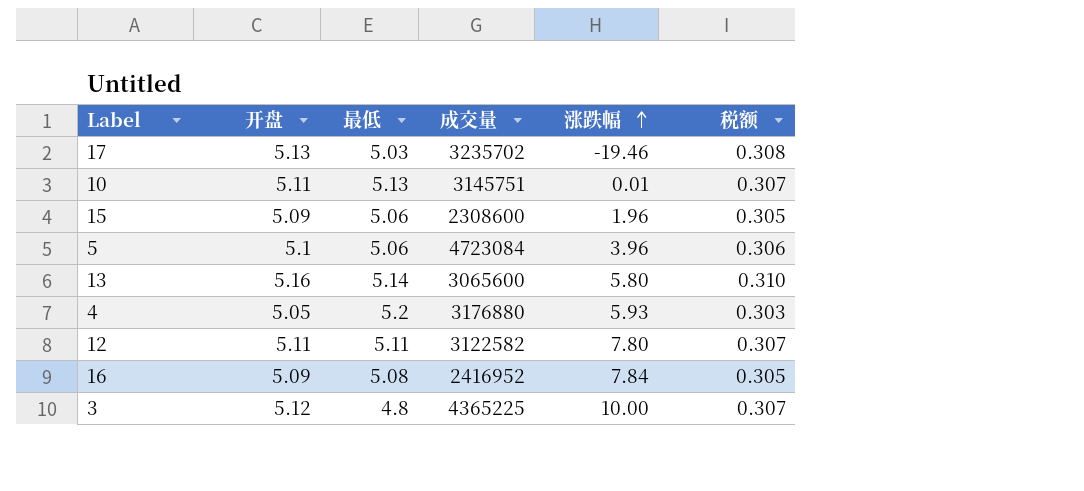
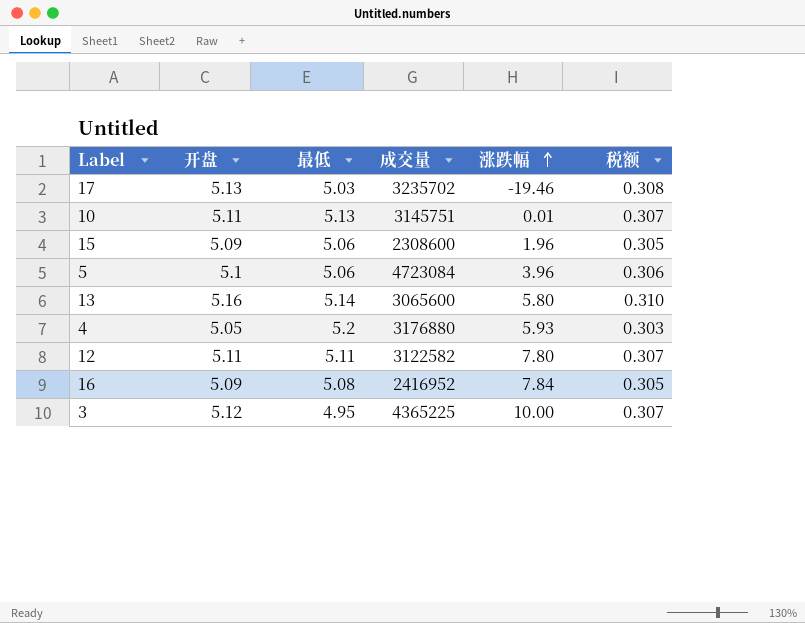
3 | 最低: 4.8 -> 4.95

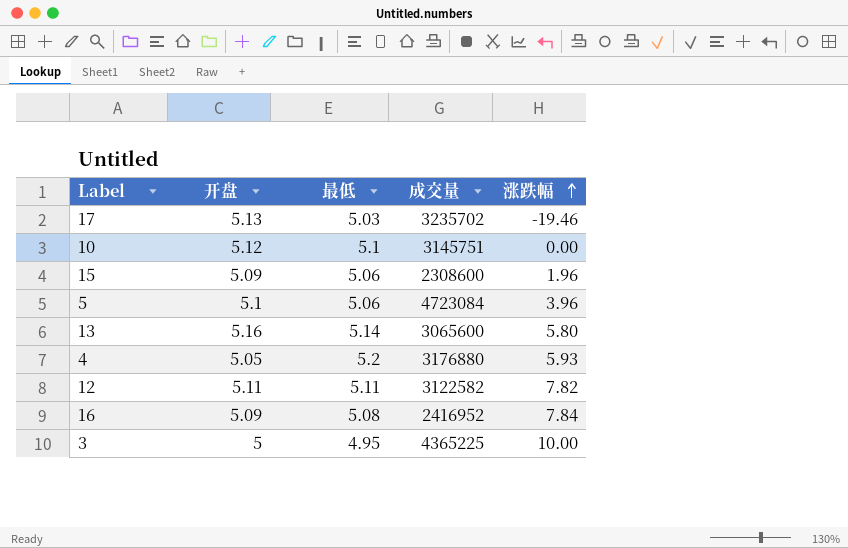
column 税额 | formula: [开盘] * 0.06 -> none
10 | 开盘: 5.11 -> 5.12
10 | 最低: 5.13 -> 5.1
10 | 涨跌幅: 0.01 -> 0.00
12 | 涨跌幅: 7.80 -> 7.82
3 | 开盘: 5.12 -> 5

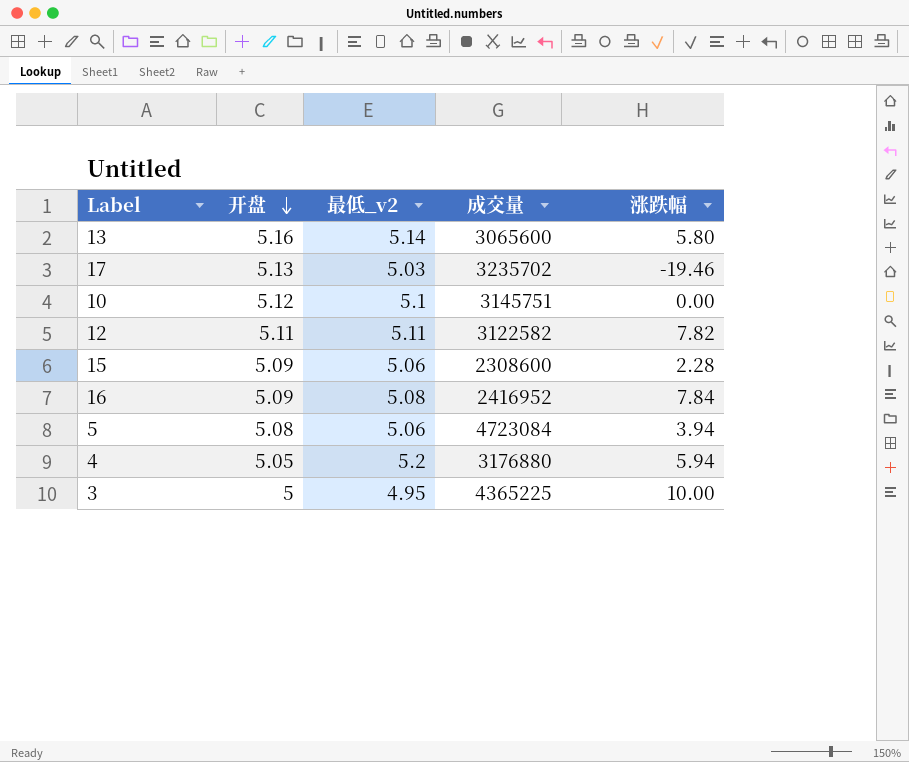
row order: 涨跌幅 ascending -> 开盘 descending
column name: 最低 -> 最低_v2
15 | 涨跌幅: 1.96 -> 2.28
5 | 开盘: 5.1 -> 5.08
5 | 涨跌幅: 3.96 -> 3.94
4 | 涨跌幅: 5.93 -> 5.94

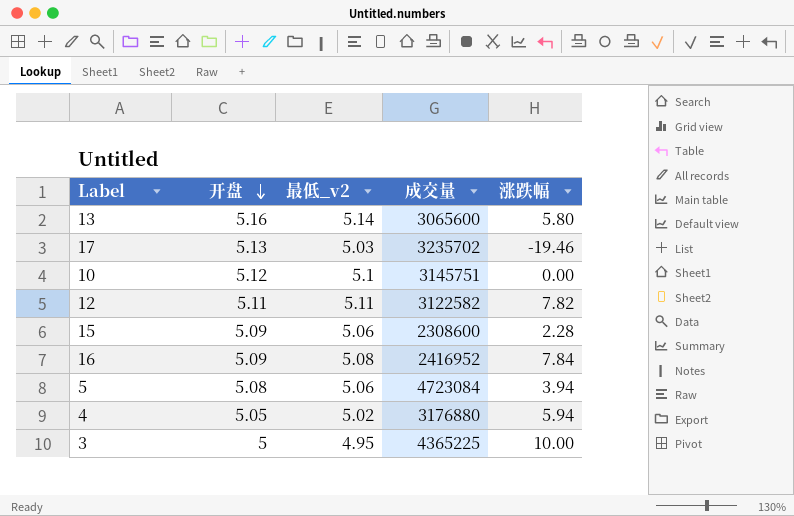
4 | 最低_v2: 5.2 -> 5.02

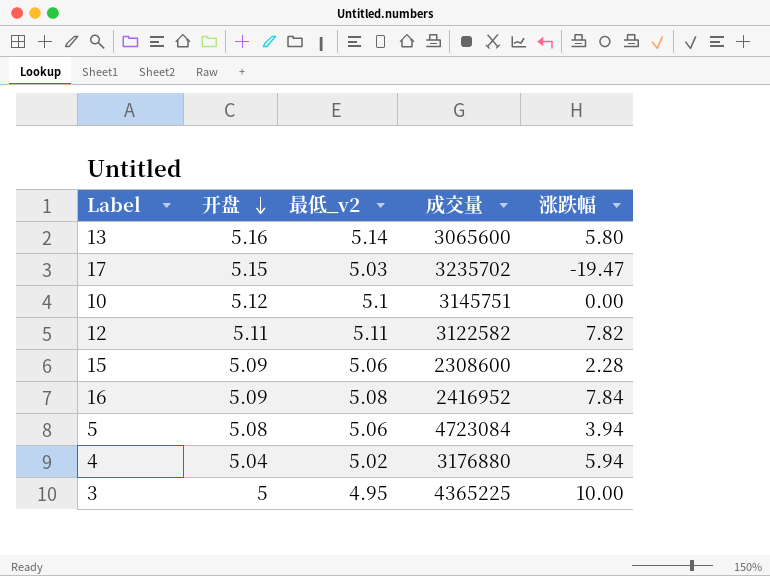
17 | 开盘: 5.13 -> 5.15
17 | 涨跌幅: -19.46 -> -19.47
4 | 开盘: 5.05 -> 5.04

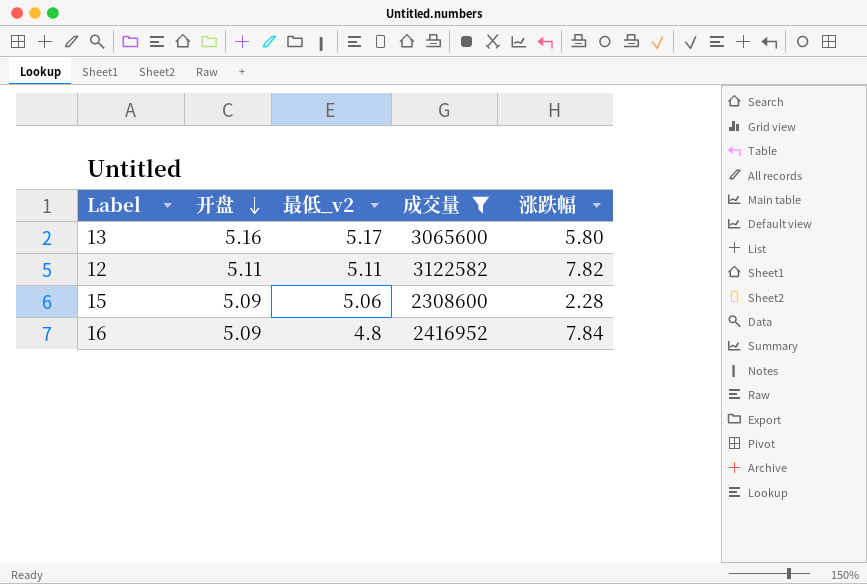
filter: none -> 成交量 <= 3122582
13 | 最低_v2: 5.14 -> 5.17
16 | 最低_v2: 5.08 -> 4.8

